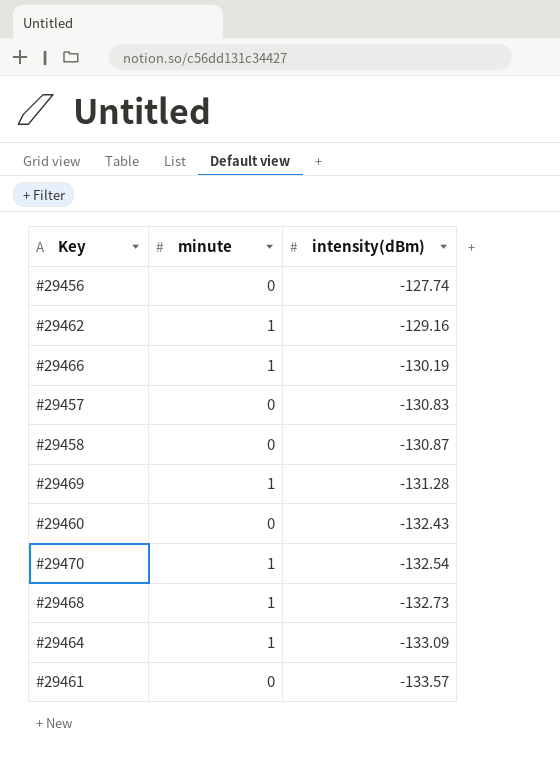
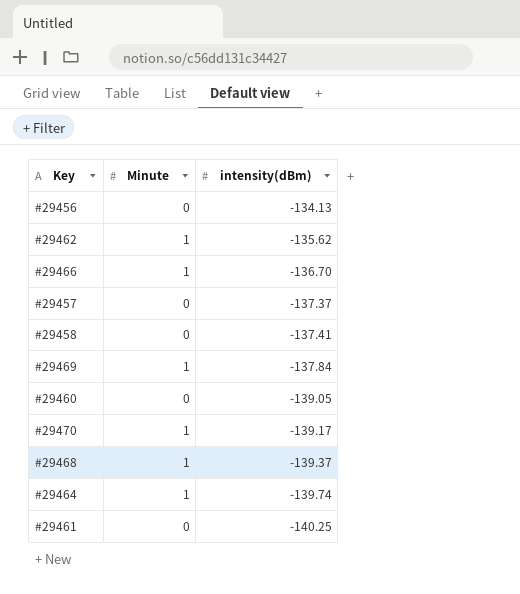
column name: minute -> Minute
#29456 | intensity(dBm): -127.74 -> -134.13
#29462 | intensity(dBm): -129.16 -> -135.62
#29466 | intensity(dBm): -130.19 -> -136.70
#29457 | intensity(dBm): -130.83 -> -137.37
#29458 | intensity(dBm): -130.87 -> -137.41
#29469 | intensity(dBm): -131.28 -> -137.84
#29460 | intensity(dBm): -132.43 -> -139.05
#29470 | intensity(dBm): -132.54 -> -139.17
#29468 | intensity(dBm): -132.73 -> -139.37
#29464 | intensity(dBm): -133.09 -> -139.74
#29461 | intensity(dBm): -133.57 -> -140.25

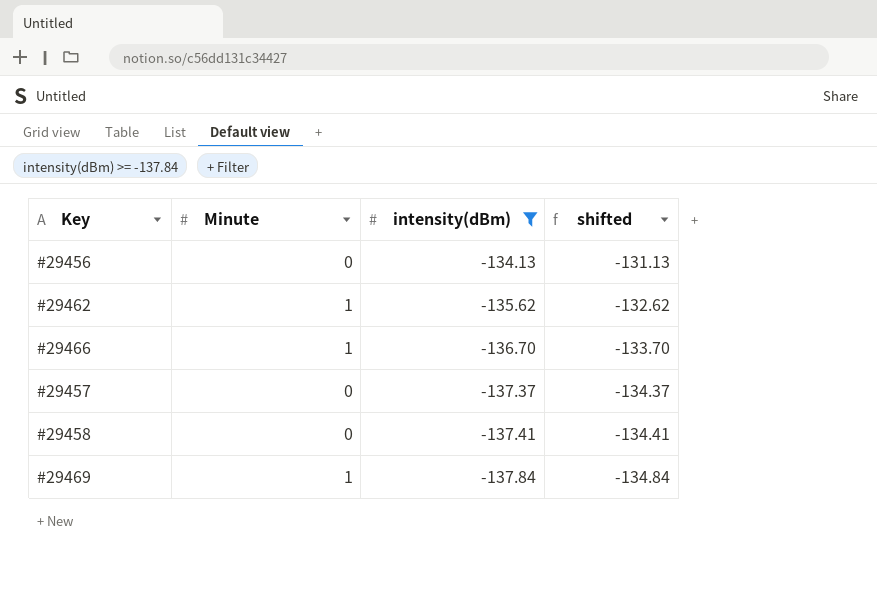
filter: none -> intensity(dBm) >= -137.84
column shifted | formula: none -> [intensity(dBm)] + 3

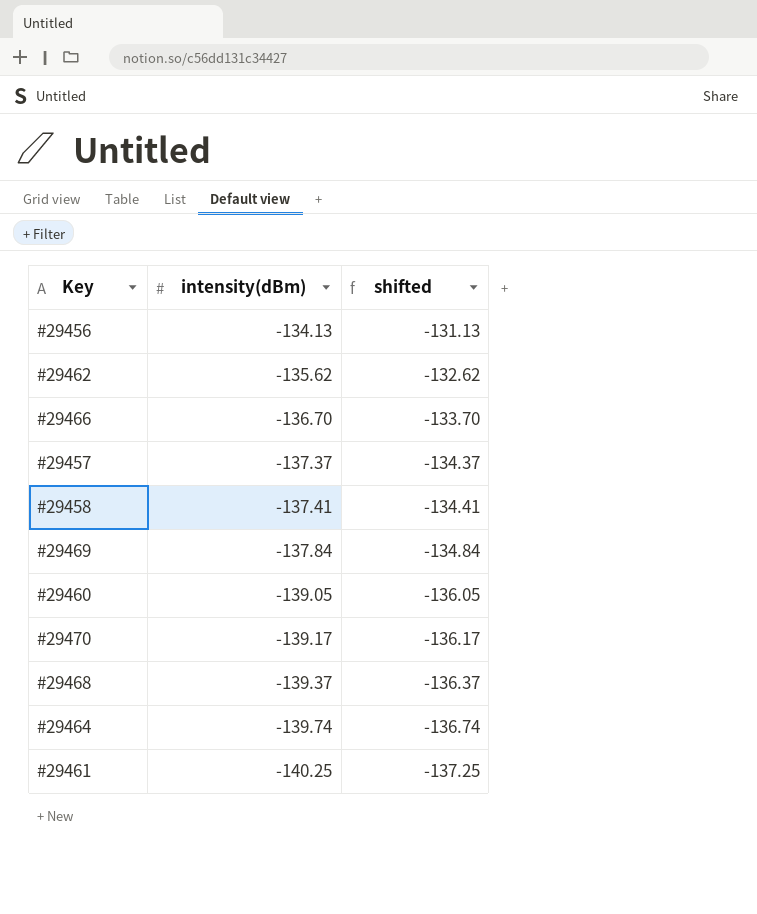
filter: intensity(dBm) >= -137.84 -> none
column Minute | position: 2 -> none

